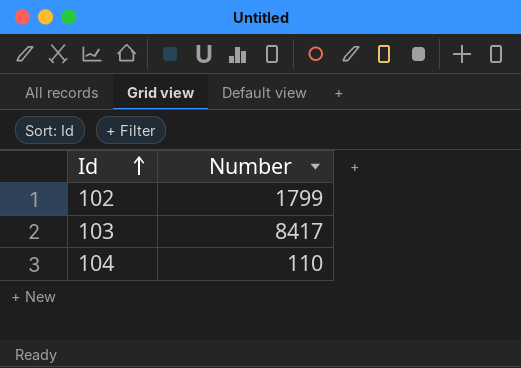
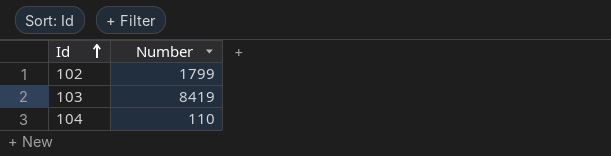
103 | Number: 8417 -> 8419

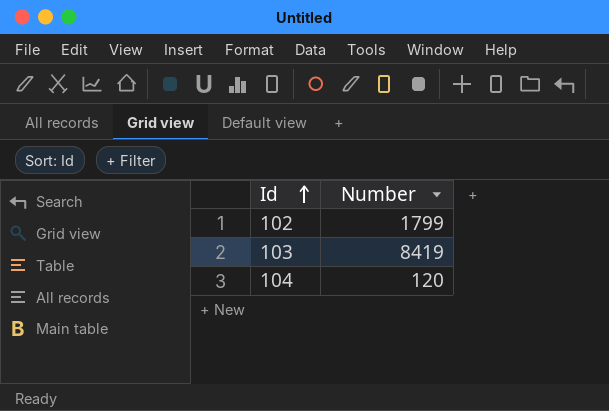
104 | Number: 110 -> 120

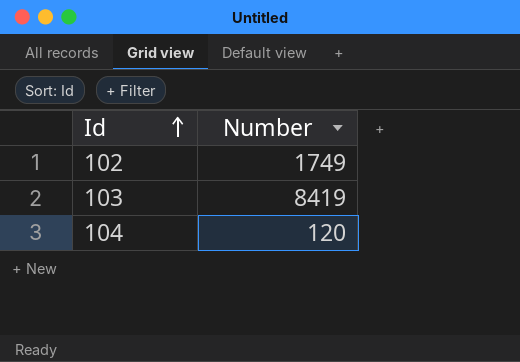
102 | Number: 1799 -> 1749

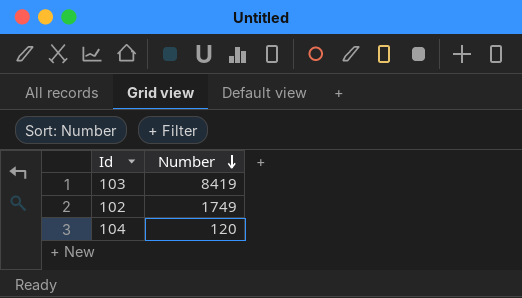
row order: Id ascending -> Number descending

